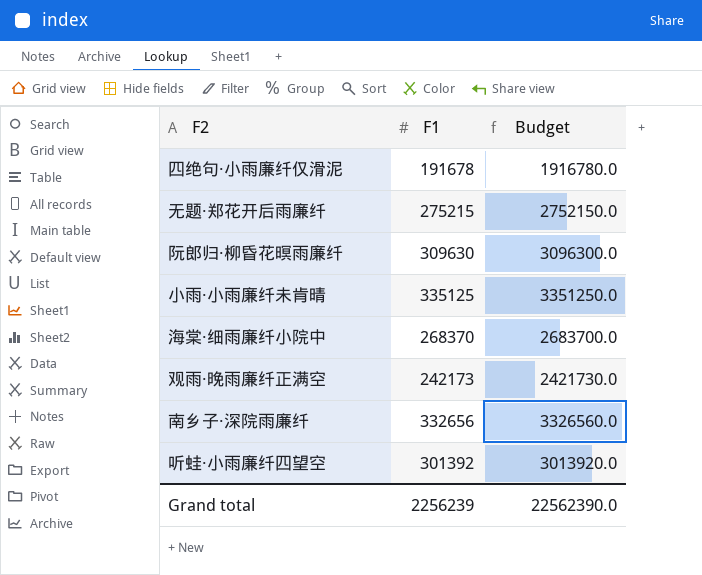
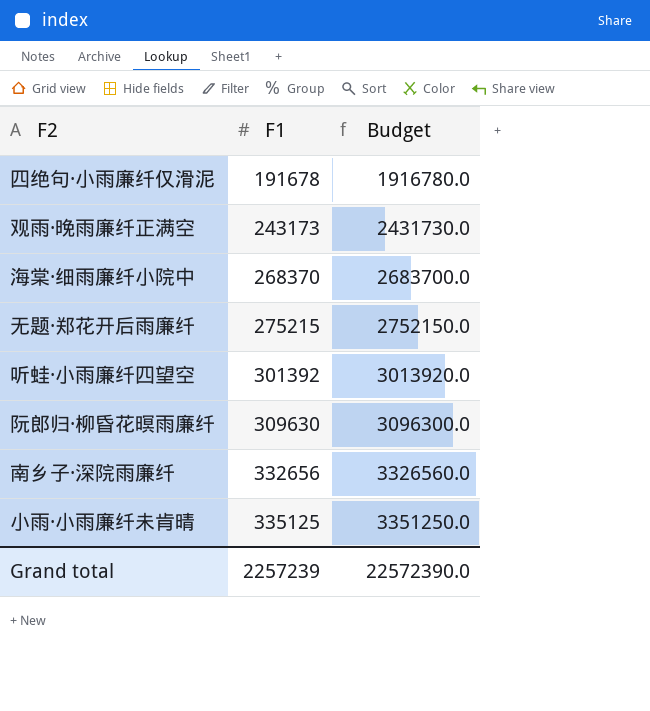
row order: none -> F1 ascending
观雨·晚雨廉纤正满空 | F1: 242173 -> 243173
观雨·晚雨廉纤正满空 | Budget: 2421730.0 -> 2431730.0
Grand total | F1: 2256239 -> 2257239
Grand total | Budget: 22562390.0 -> 22572390.0

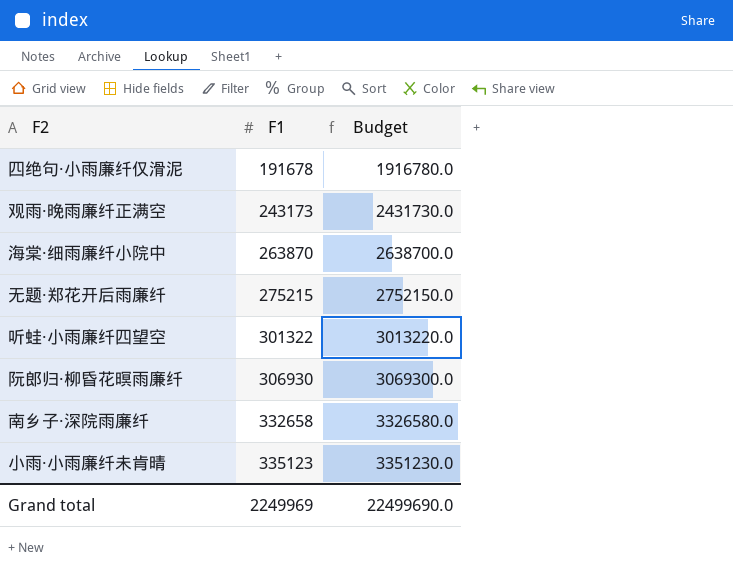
海棠·细雨廉纤小院中 | F1: 268370 -> 263870
海棠·细雨廉纤小院中 | Budget: 2683700.0 -> 2638700.0
听蛙·小雨廉纤四望空 | F1: 301392 -> 301322
听蛙·小雨廉纤四望空 | Budget: 3013920.0 -> 3013220.0
阮郎归·柳昏花暝雨廉纤 | F1: 309630 -> 306930
阮郎归·柳昏花暝雨廉纤 | Budget: 3096300.0 -> 3069300.0
南乡子·深院雨廉纤 | F1: 332656 -> 332658
南乡子·深院雨廉纤 | Budget: 3326560.0 -> 3326580.0
小雨·小雨廉纤未肯晴 | F1: 335125 -> 335123
小雨·小雨廉纤未肯晴 | Budget: 3351250.0 -> 3351230.0
Grand total | F1: 2257239 -> 2249969
Grand total | Budget: 22572390.0 -> 22499690.0

